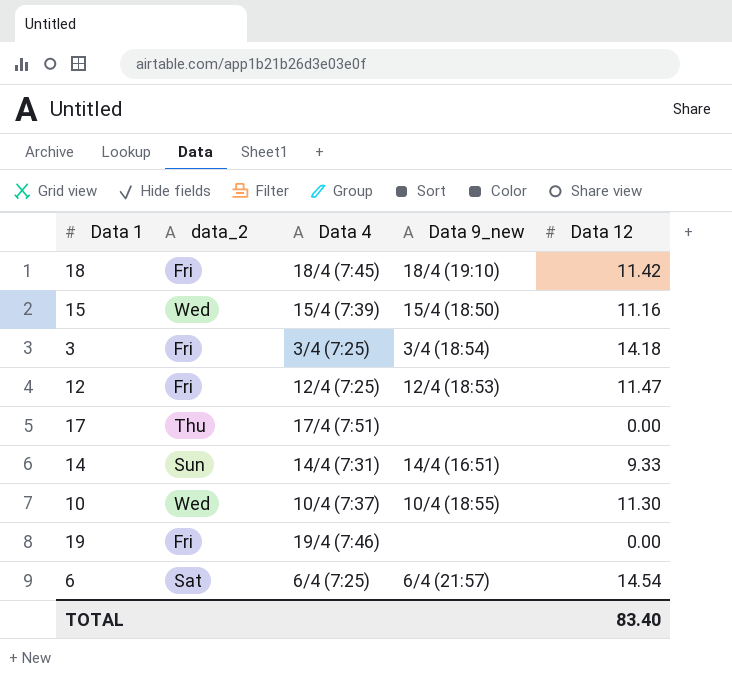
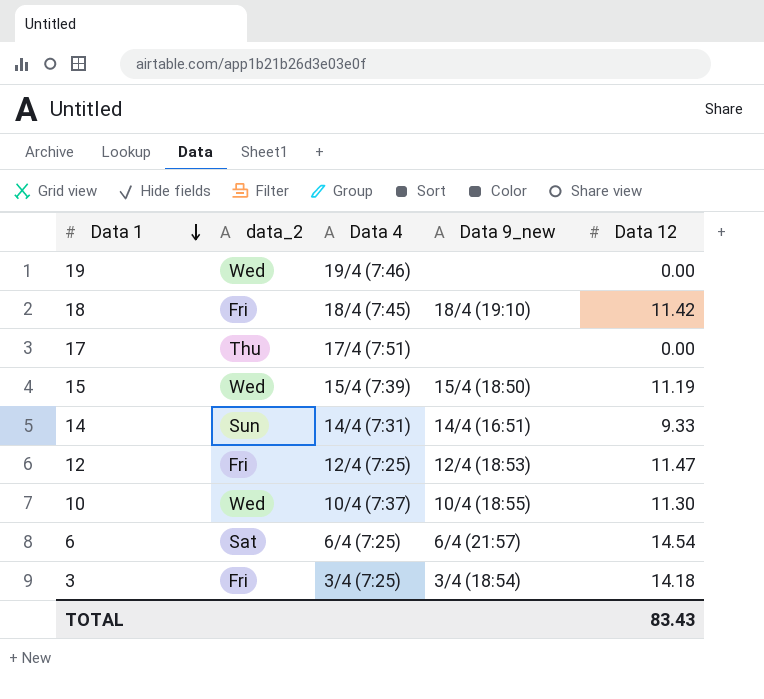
row order: none -> Data 1 descending
19 | data_2: Fri -> Wed
15 | Data 12: 11.16 -> 11.19
TOTAL | Data 12: 83.40 -> 83.43

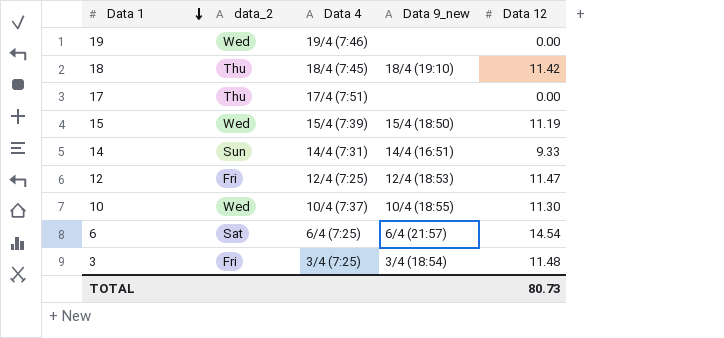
18 | data_2: Fri -> Thu
3 | Data 12: 14.18 -> 11.48
TOTAL | Data 12: 83.43 -> 80.73

